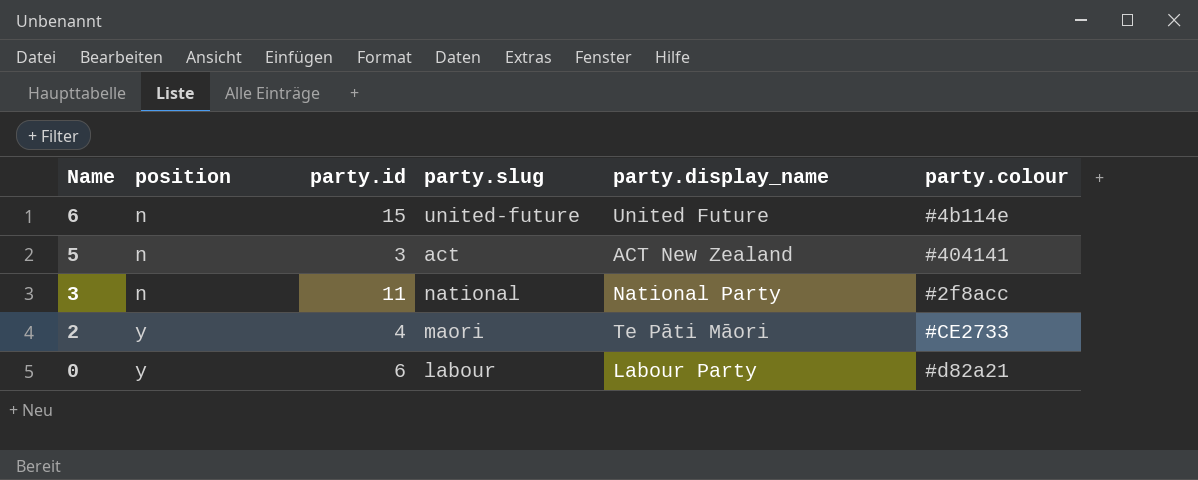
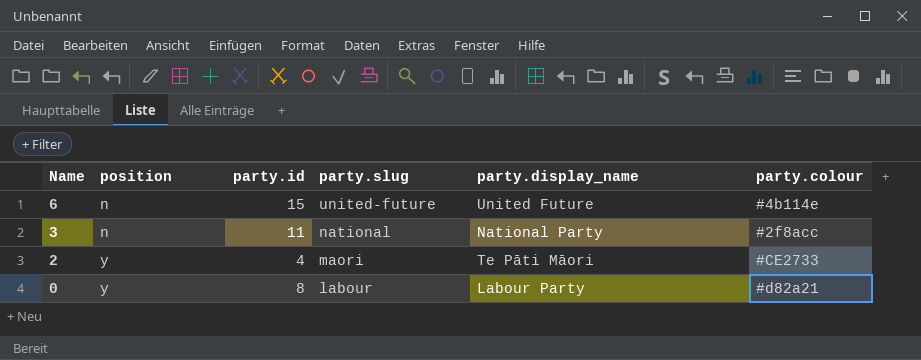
row 5: n | 3 | act | ACT New Zealand | #404141 -> none
0 | party.id: 6 -> 8

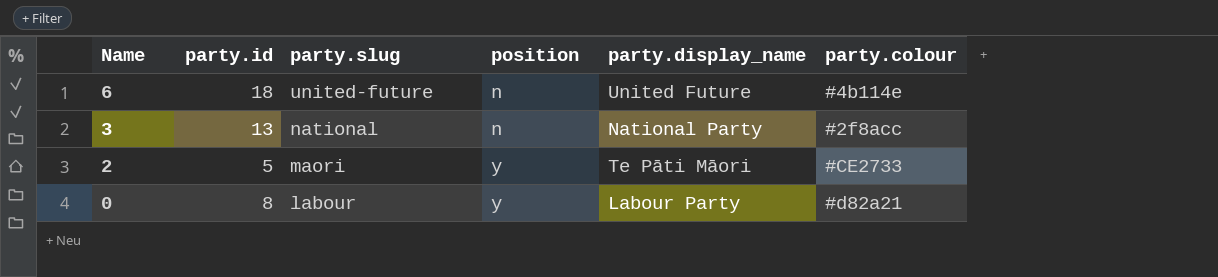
column position | position: 2 -> 4
6 | party.id: 15 -> 18
3 | party.id: 11 -> 13
2 | party.id: 4 -> 5

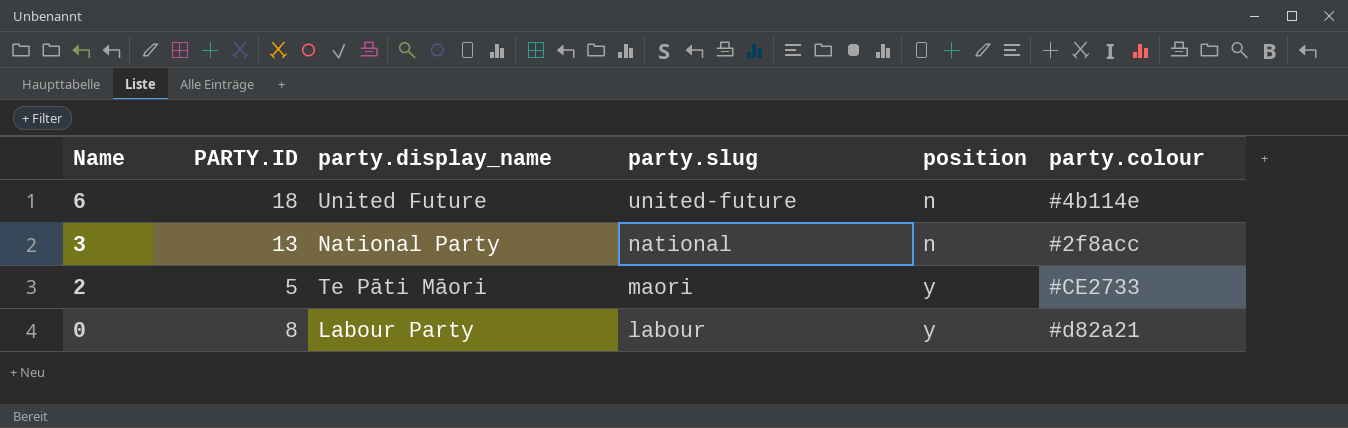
column name: party.id -> PARTY.ID
column party.display_name | position: 5 -> 3

